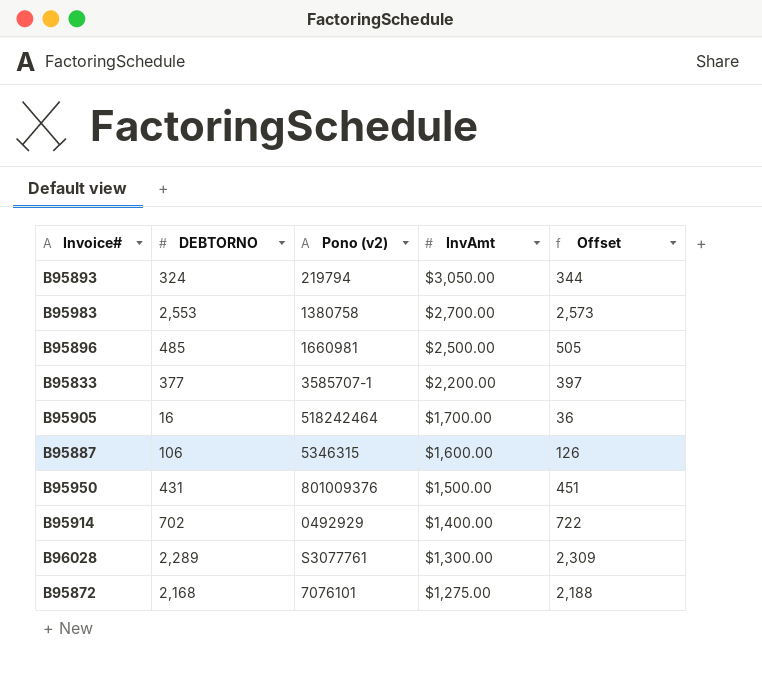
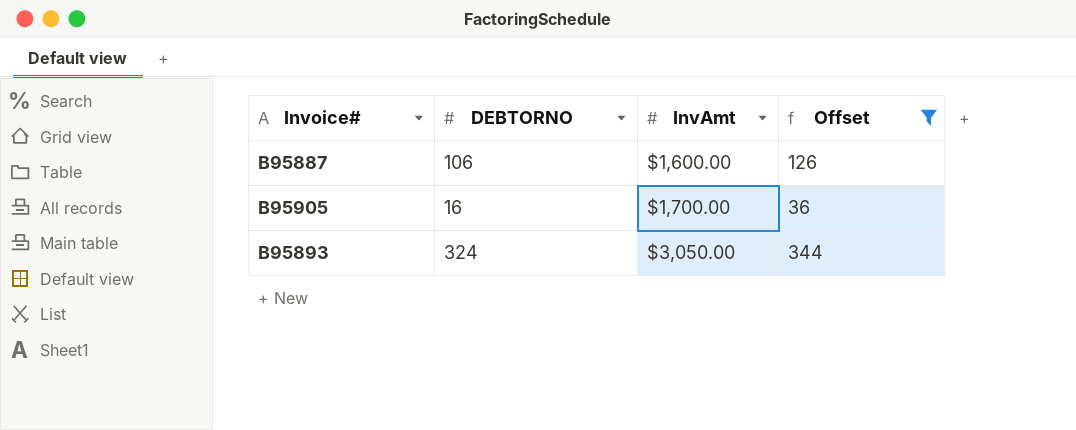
filter: none -> Offset <= 344
row order: InvAmt descending -> InvAmt ascending
column Pono (v2) | position: 3 -> none

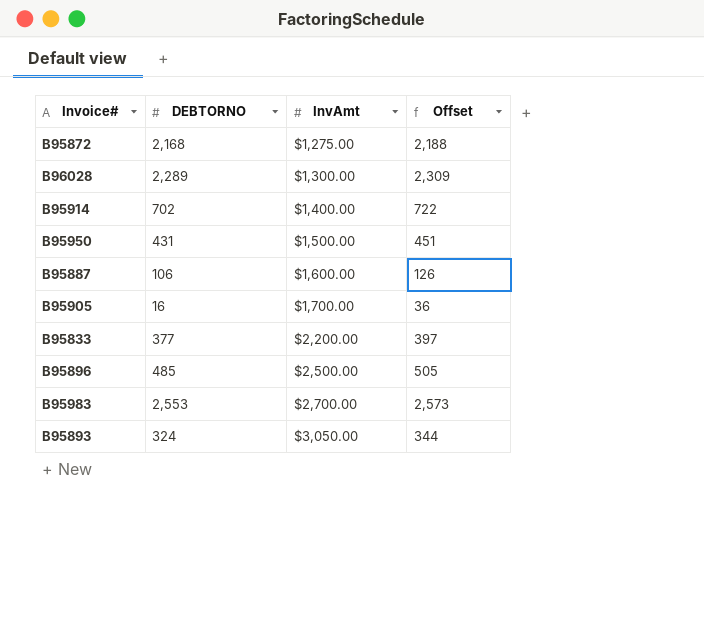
filter: Offset <= 344 -> none

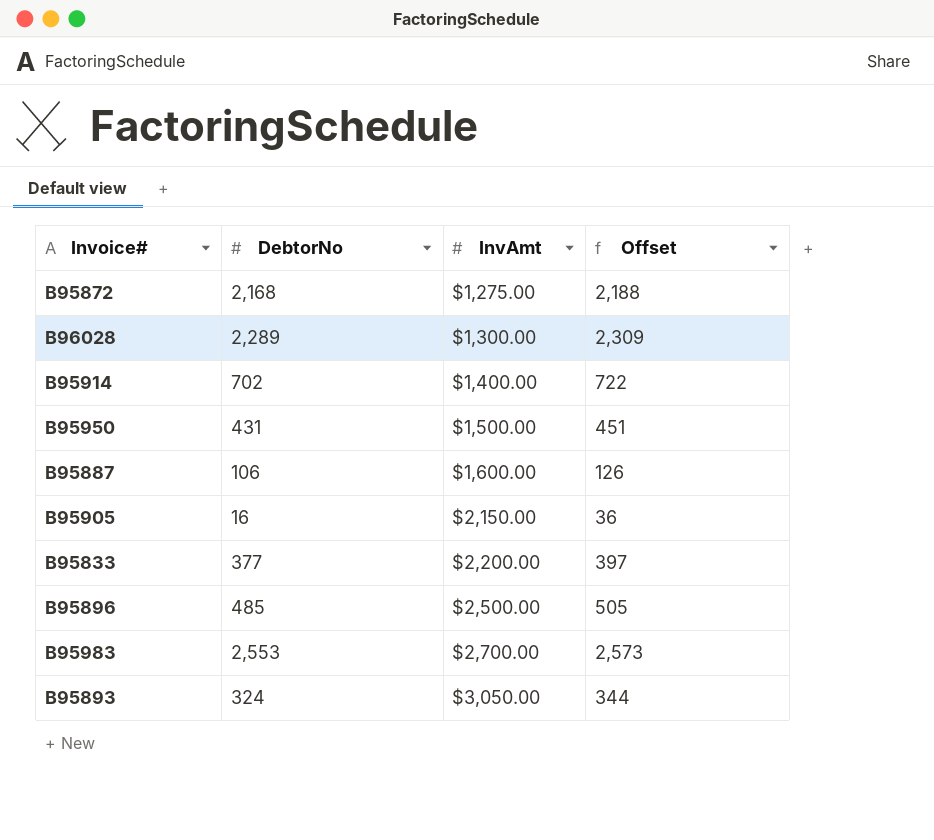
column name: DEBTORNO -> DebtorNo
B95905 | InvAmt: $1,700.00 -> $2,150.00

